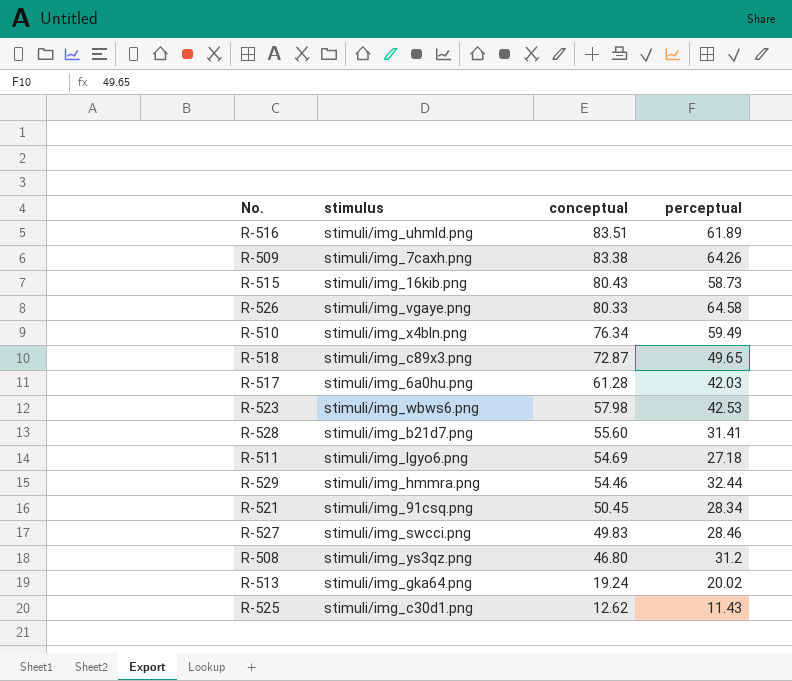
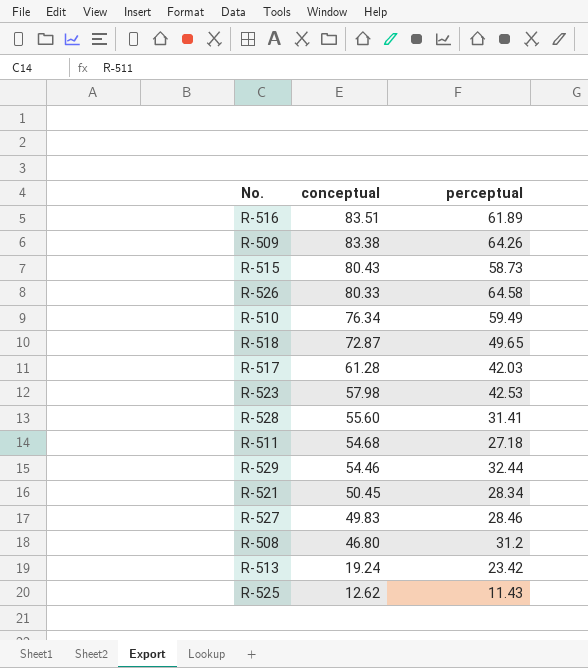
column stimulus | position: 2 -> none
R-511 | conceptual: 54.69 -> 54.68
R-513 | perceptual: 20.02 -> 23.42

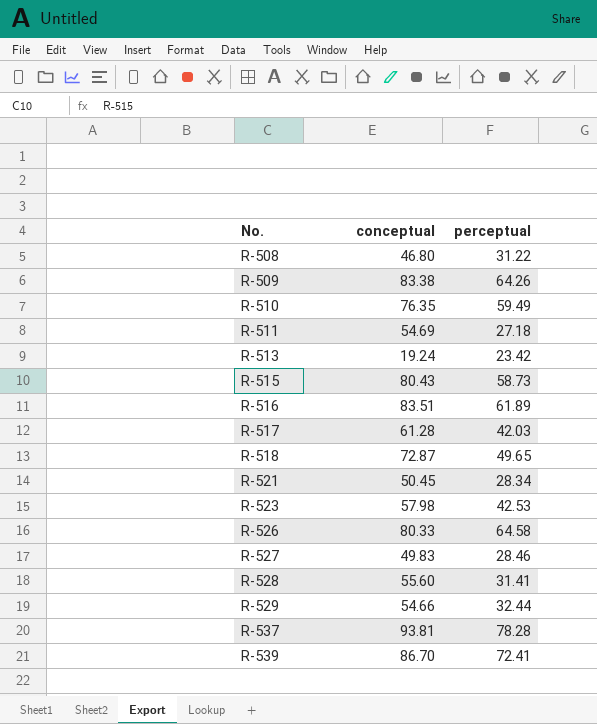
row order: conceptual descending -> No. ascending
row R-525: 12.62 | 11.43 -> none
R-508 | perceptual: 31.2 -> 31.22
R-510 | conceptual: 76.34 -> 76.35
R-511 | conceptual: 54.68 -> 54.69
R-529 | conceptual: 54.46 -> 54.66
row R-537: none -> 93.81 | 78.28
row R-539: none -> 86.70 | 72.41

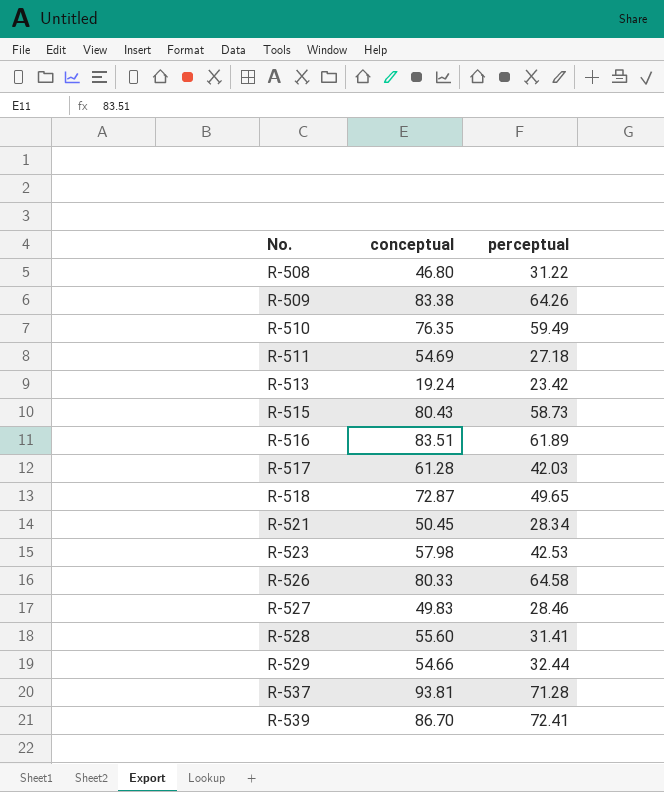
R-537 | perceptual: 78.28 -> 71.28

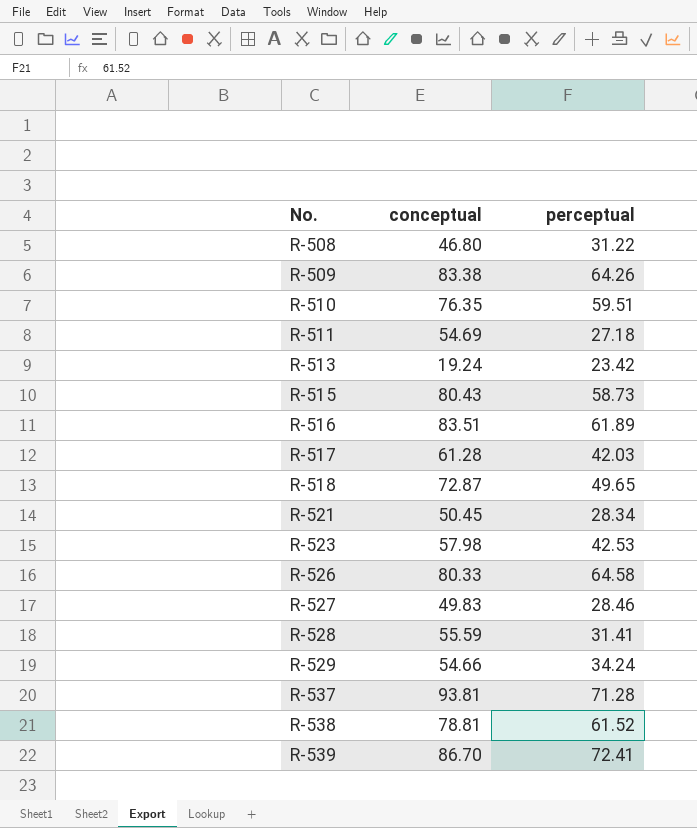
R-510 | perceptual: 59.49 -> 59.51
R-528 | conceptual: 55.60 -> 55.59
R-529 | perceptual: 32.44 -> 34.24
row R-538: none -> 78.81 | 61.52

